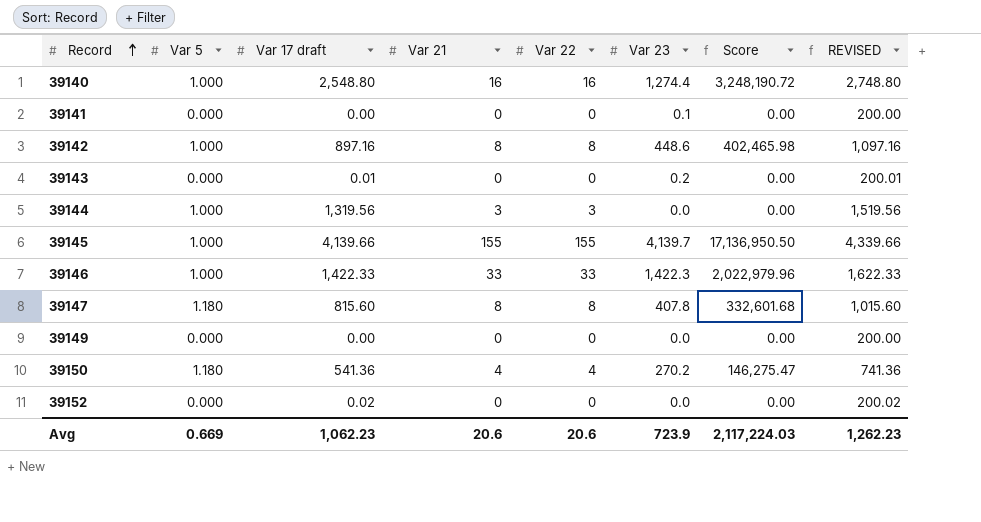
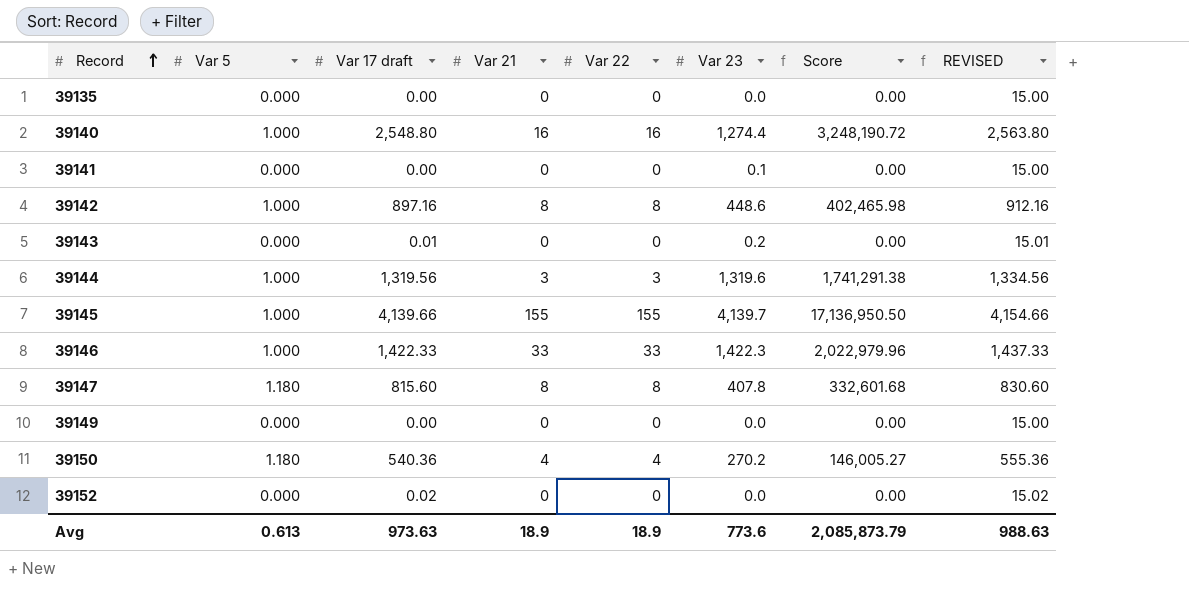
column REVISED | formula: [Var 17 draft] + 200 -> [Var 17 draft] + 15
row 39135: none -> 0.000 | 0.00 | 0 | 0 | 0.0 | 0.00 | 15.00
39144 | Var 23: 0.0 -> 1,319.6
39144 | Score: 0.00 -> 1,741,291.38
39150 | Var 17 draft: 541.36 -> 540.36
39150 | Score: 146,275.47 -> 146,005.27
Avg | Var 5: 0.669 -> 0.613
Avg | Var 17 draft: 1,062.23 -> 973.63
Avg | Var 21: 20.6 -> 18.9
Avg | Var 22: 20.6 -> 18.9
Avg | Var 23: 723.9 -> 773.6
Avg | Score: 2,117,224.03 -> 2,085,873.79
Avg | REVISED: 1,262.23 -> 988.63

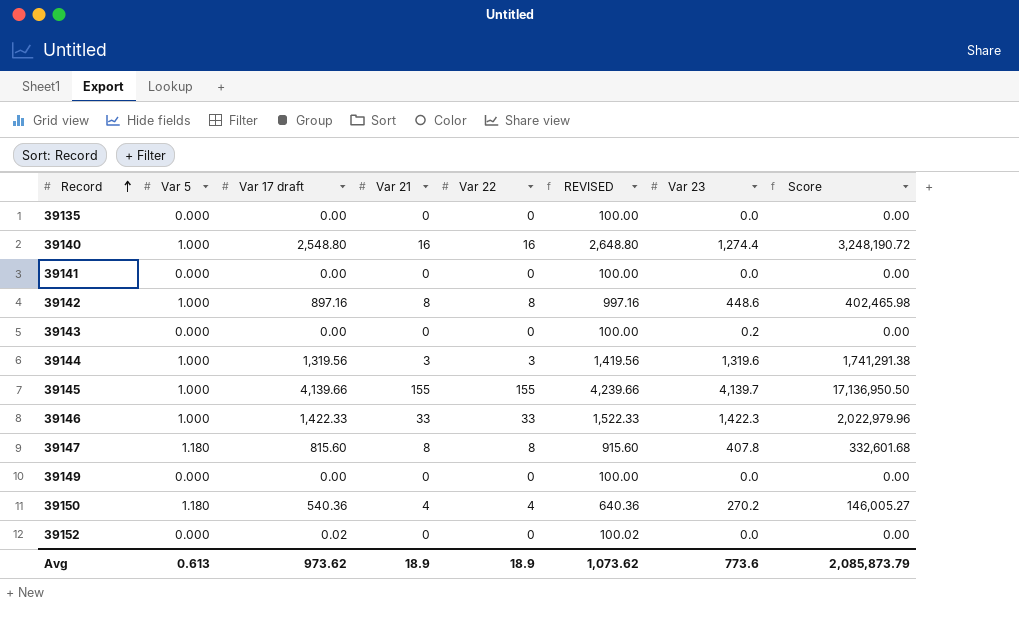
column REVISED | formula: [Var 17 draft] + 15 -> [Var 17 draft] + 100
column REVISED | position: 8 -> 6
39141 | Var 23: 0.1 -> 0.0
39143 | Var 17 draft: 0.01 -> 0.00
Avg | Var 17 draft: 973.63 -> 973.62
Avg | REVISED: 988.63 -> 1,073.62

